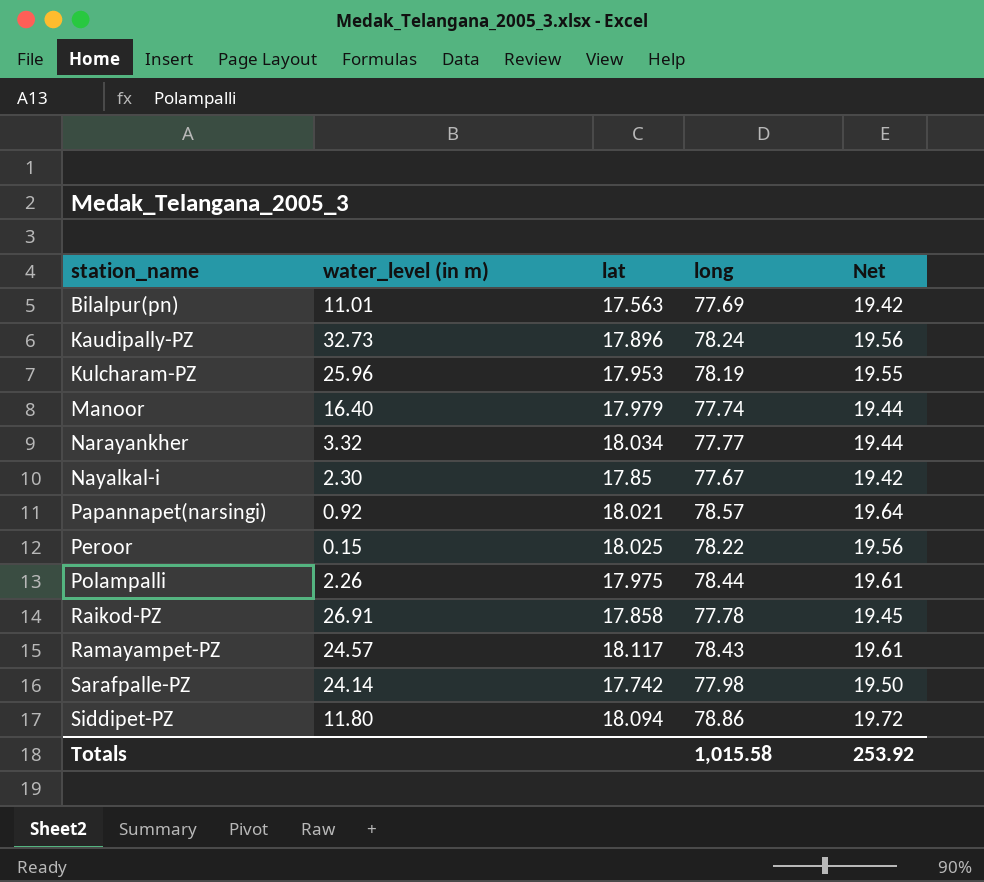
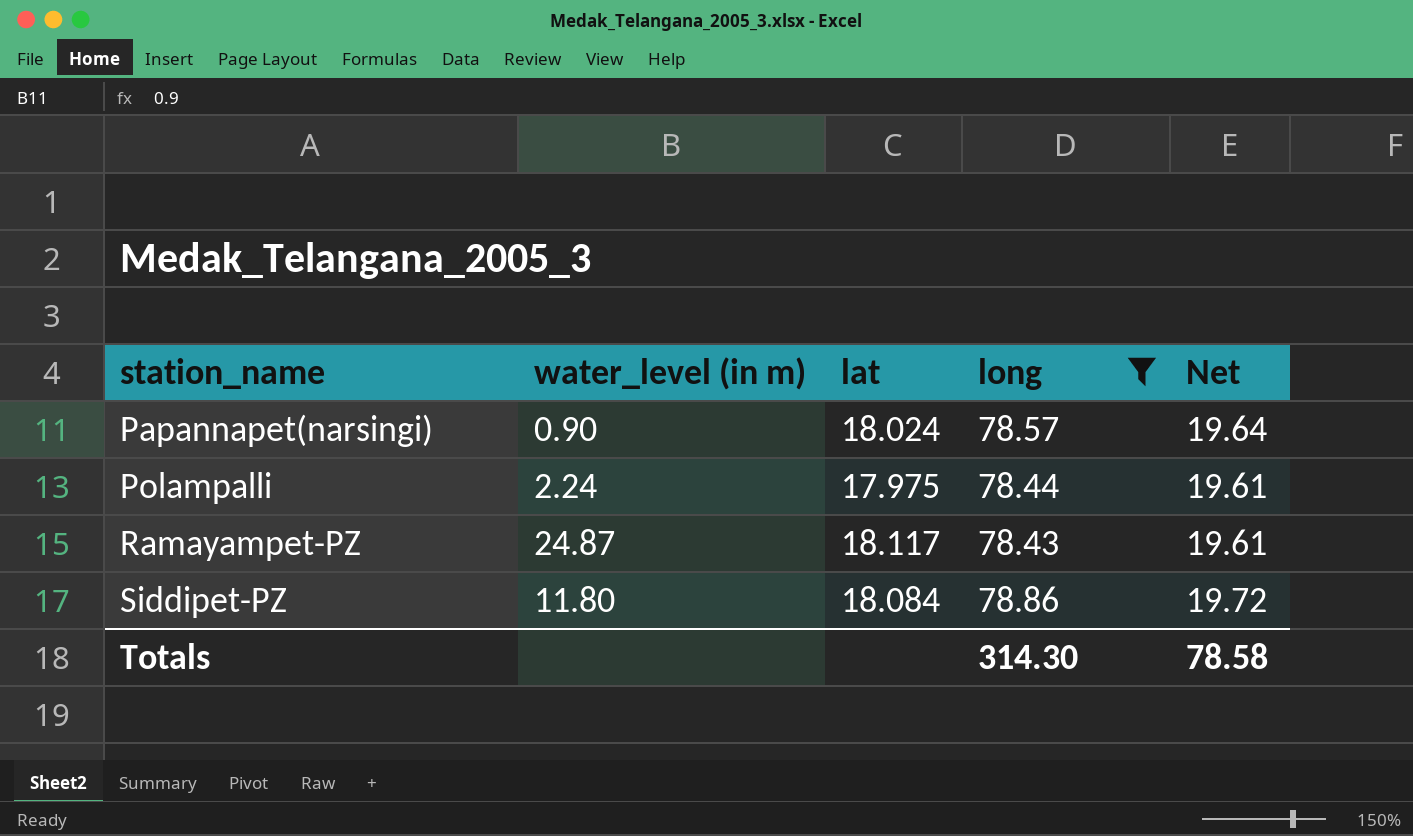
filter: none -> long >= 78.43
Papannapet(narsingi) | water_level (in m): 0.92 -> 0.90
Papannapet(narsingi) | lat: 18.021 -> 18.024
Polampalli | water_level (in m): 2.26 -> 2.24
Ramayampet-PZ | water_level (in m): 24.57 -> 24.87
Siddipet-PZ | lat: 18.094 -> 18.084
Totals | long: 1,015.58 -> 314.30
Totals | Net: 253.92 -> 78.58

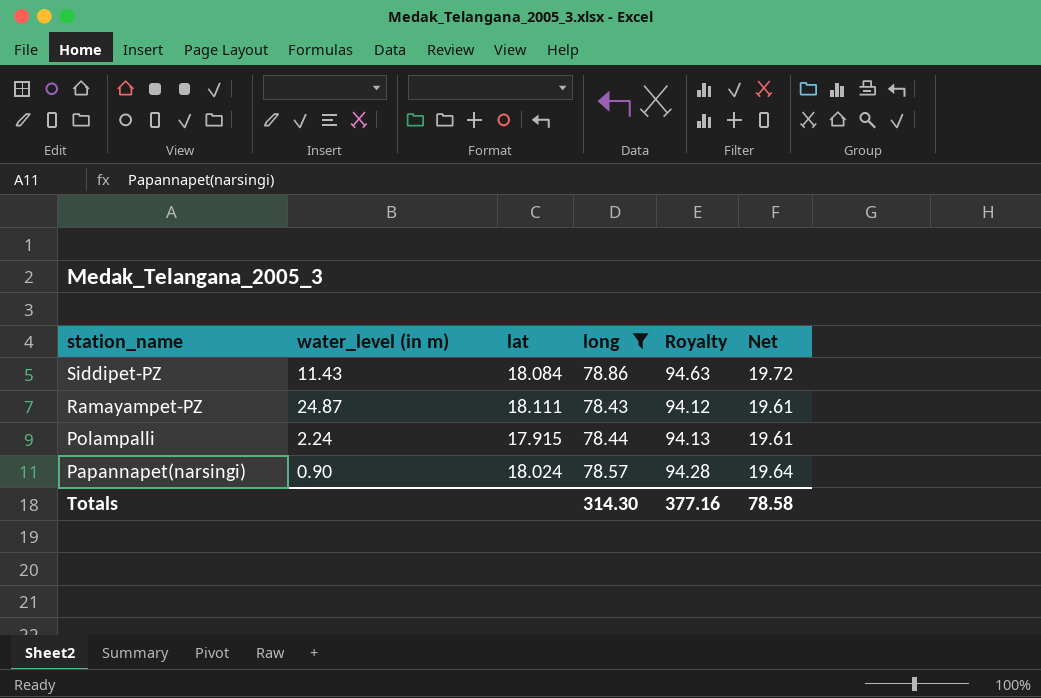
row order: station_name ascending -> station_name descending
column Royalty | formula: none -> [long] * 1.2
Siddipet-PZ | water_level (in m): 11.80 -> 11.43
Ramayampet-PZ | lat: 18.117 -> 18.111
Polampalli | lat: 17.975 -> 17.915

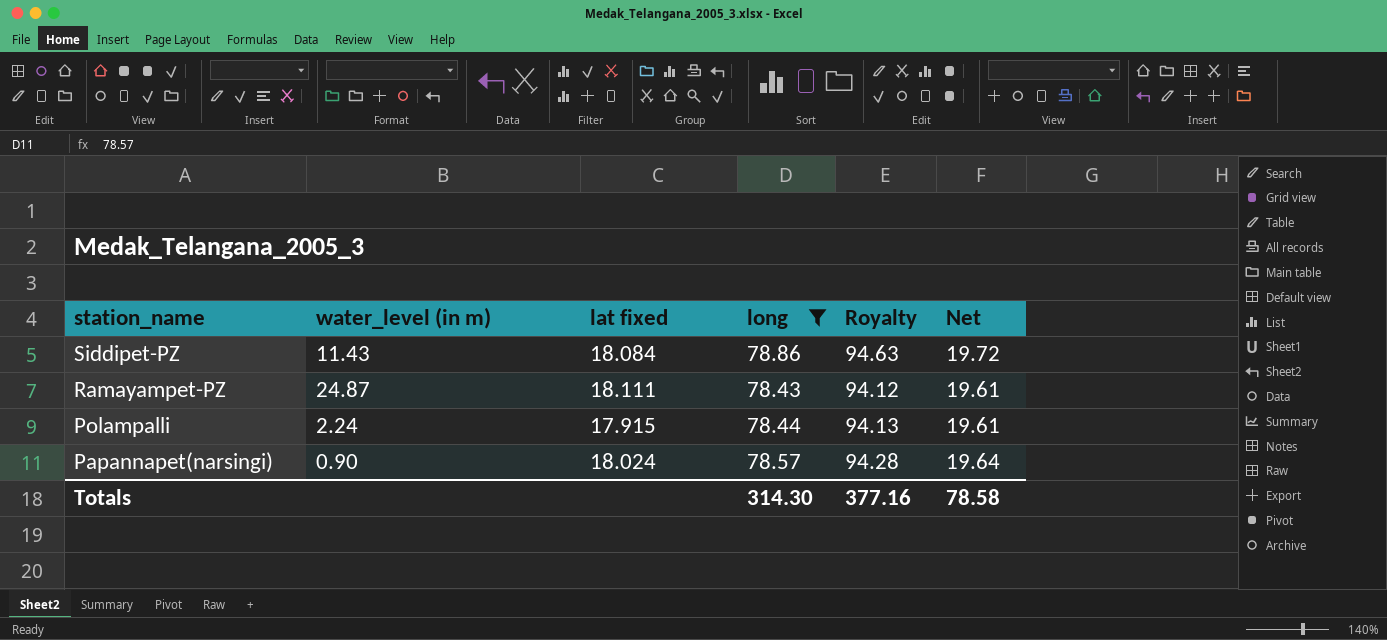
column name: lat -> lat fixed

